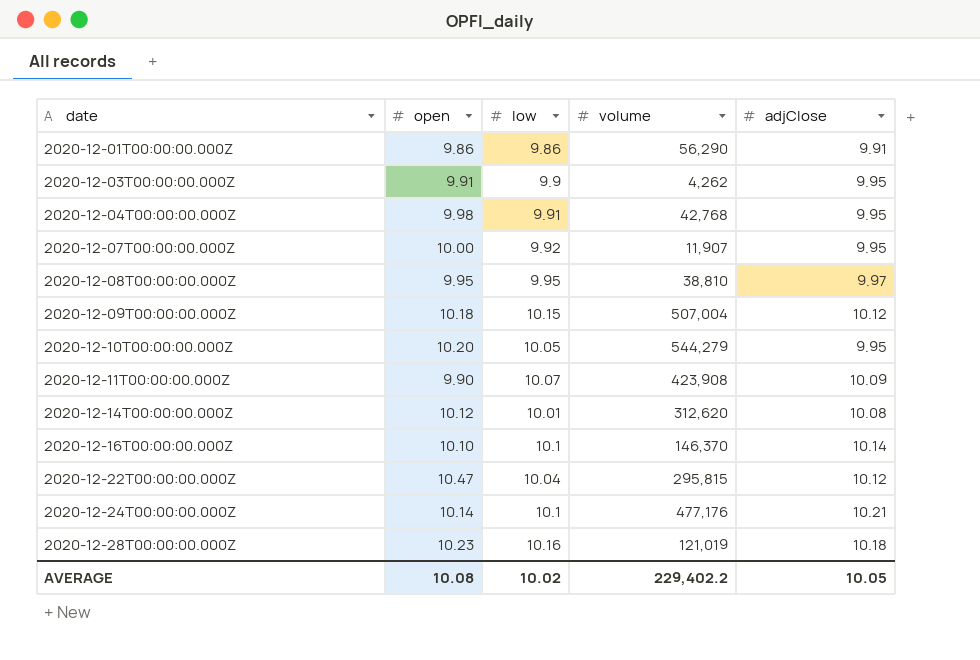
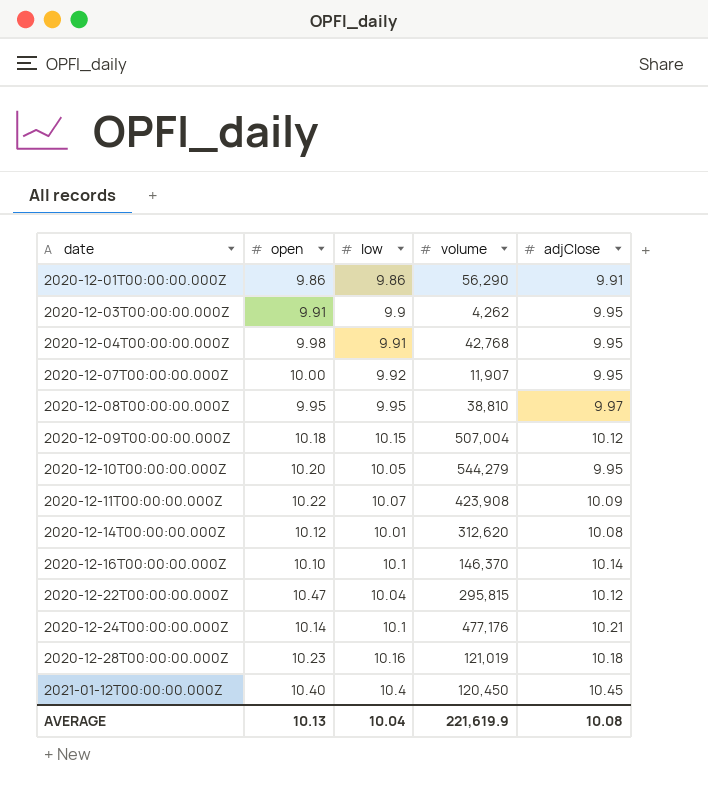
2020-12-11T00:00:00.000Z | open: 9.90 -> 10.22
row 2021-01-12T00:00:00.000Z: none -> 10.40 | 10.4 | 120,450 | 10.45
AVERAGE | open: 10.08 -> 10.13
AVERAGE | low: 10.02 -> 10.04
AVERAGE | volume: 229,402.2 -> 221,619.9
AVERAGE | adjClose: 10.05 -> 10.08

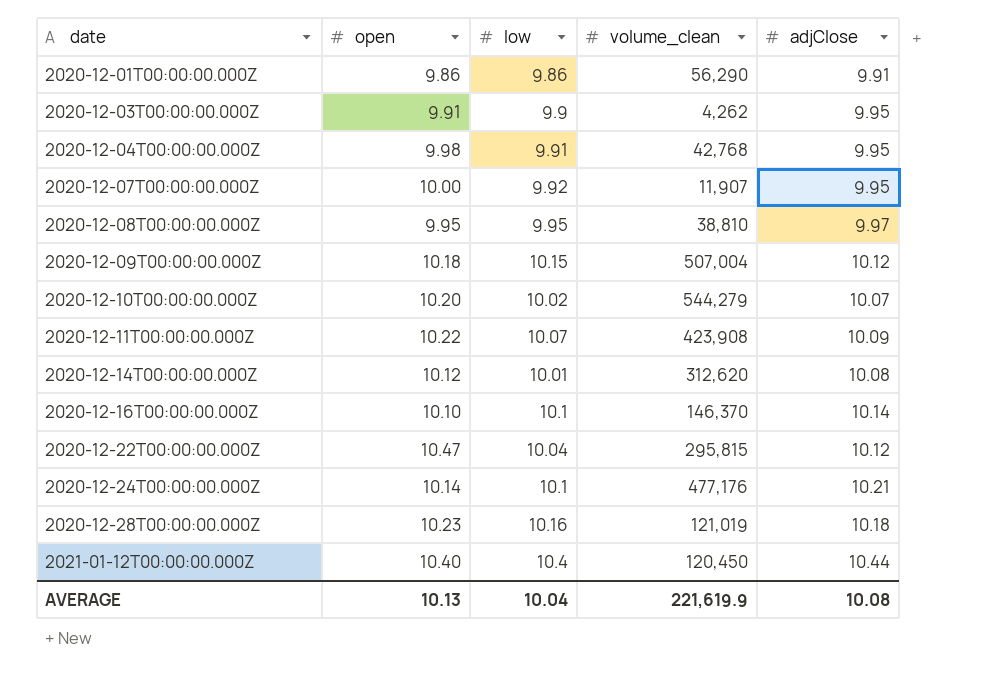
column name: volume -> volume_clean
2020-12-10T00:00:00.000Z | low: 10.05 -> 10.02
2020-12-10T00:00:00.000Z | adjClose: 9.95 -> 10.07
2021-01-12T00:00:00.000Z | adjClose: 10.45 -> 10.44

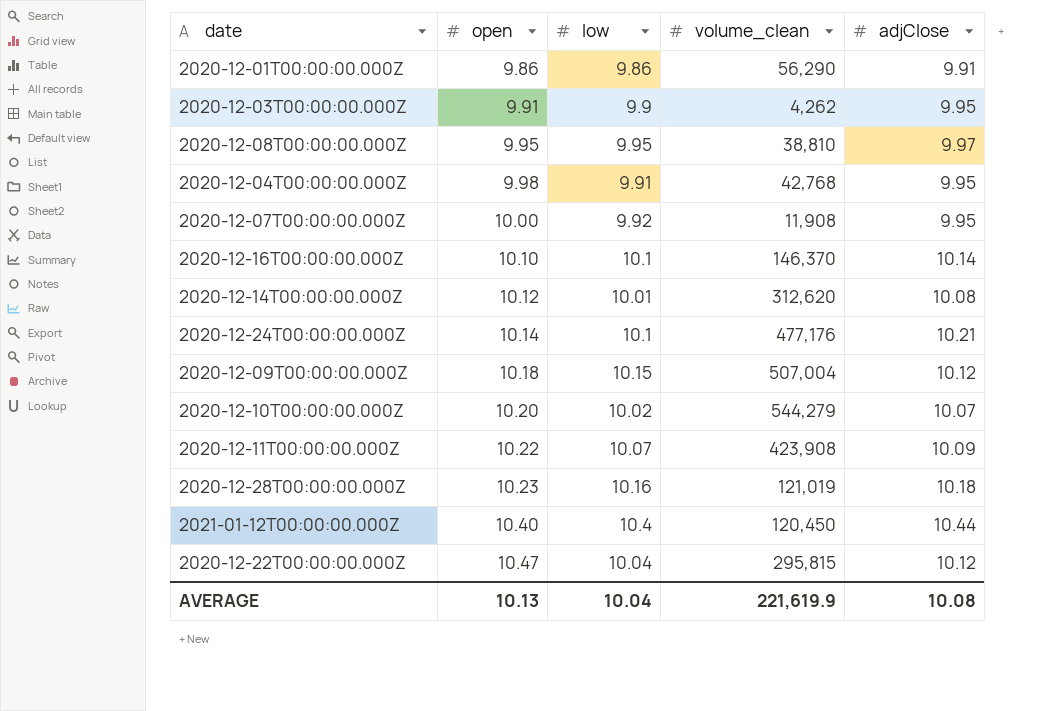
row order: date ascending -> open ascending
2020-12-07T00:00:00.000Z | volume_clean: 11,907 -> 11,908

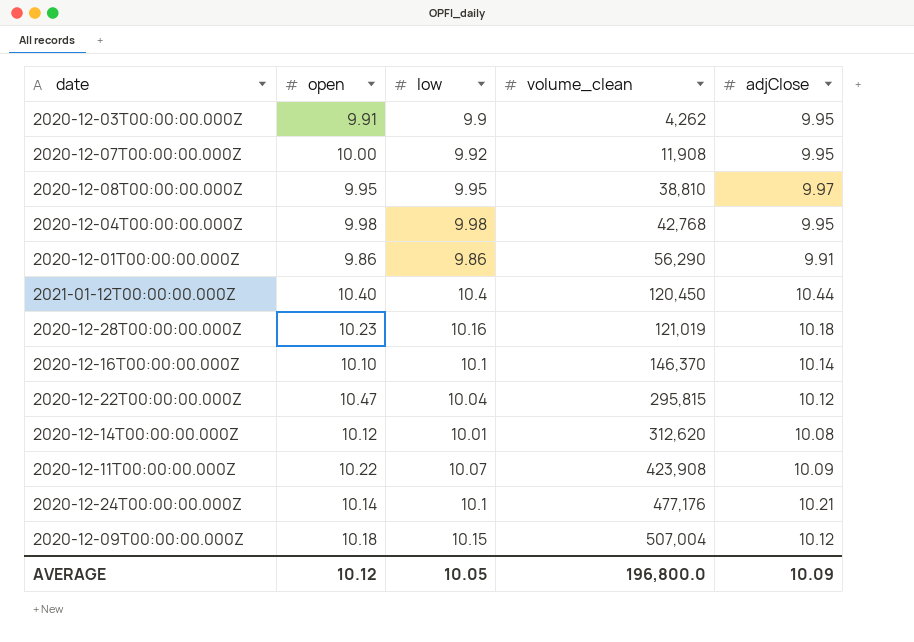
row order: open ascending -> volume_clean ascending
row 2020-12-10T00:00:00.000Z: 10.20 | 10.02 | 544,279 | 10.07 -> none
2020-12-04T00:00:00.000Z | low: 9.91 -> 9.98
AVERAGE | open: 10.13 -> 10.12
AVERAGE | low: 10.04 -> 10.05
AVERAGE | volume_clean: 221,619.9 -> 196,800.0
AVERAGE | adjClose: 10.08 -> 10.09

